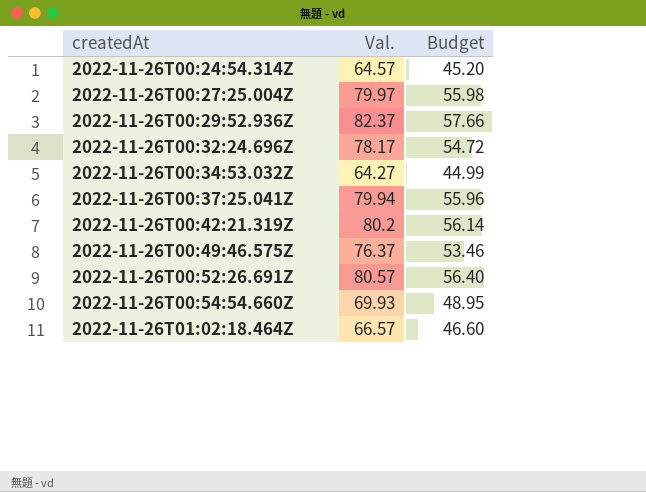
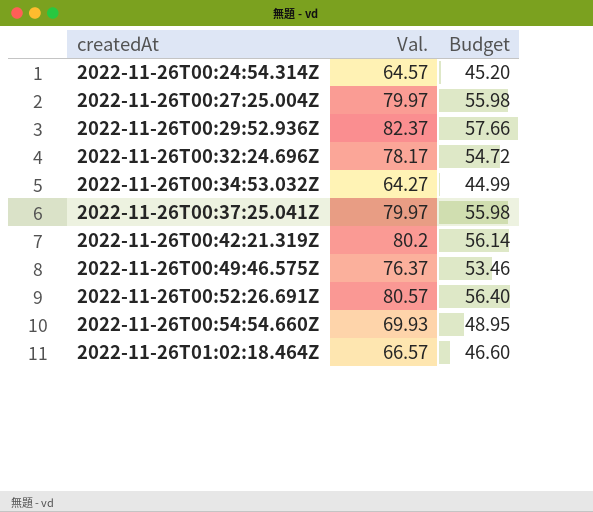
2022-11-26T00:37:25.041Z | Val.: 79.94 -> 79.97
2022-11-26T00:37:25.041Z | Budget: 55.96 -> 55.98

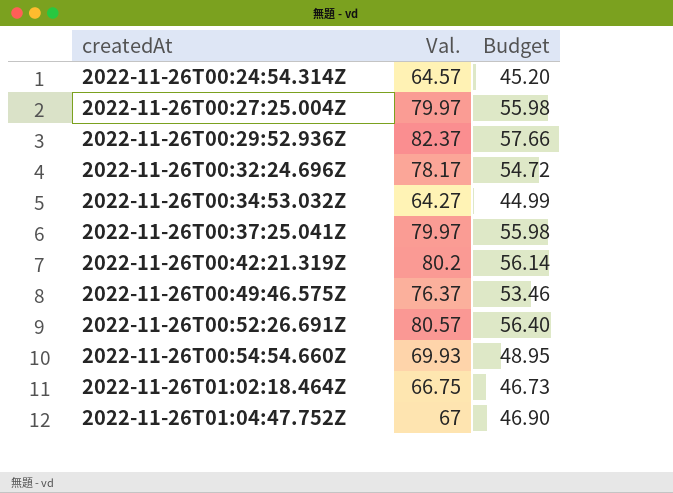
2022-11-26T01:02:18.464Z | Val.: 66.57 -> 66.75
2022-11-26T01:02:18.464Z | Budget: 46.60 -> 46.73
row 2022-11-26T01:04:47.752Z: none -> 67 | 46.90

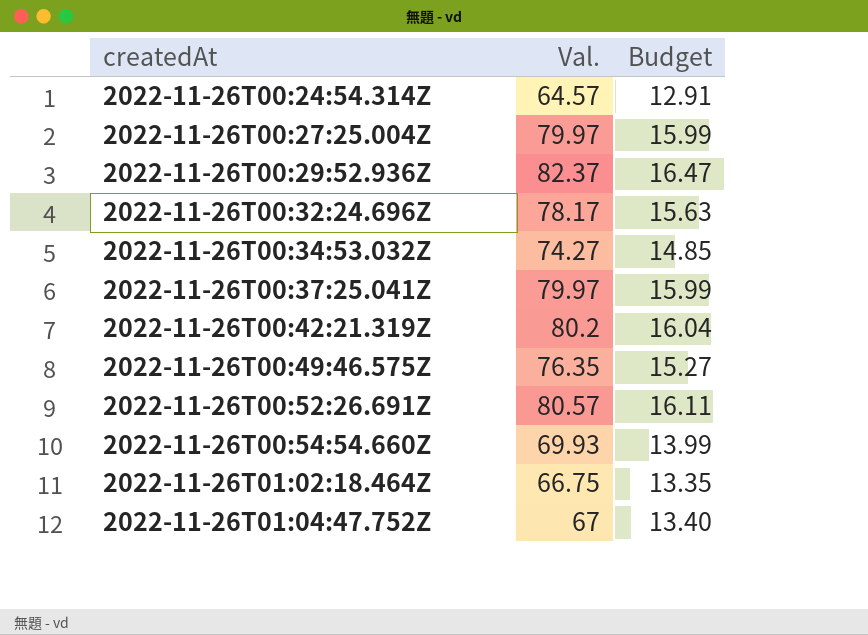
column Budget | formula: [Val.] * 0.7 -> [Val.] * 0.2
2022-11-26T00:34:53.032Z | Val.: 64.27 -> 74.27
2022-11-26T00:49:46.575Z | Val.: 76.37 -> 76.35

